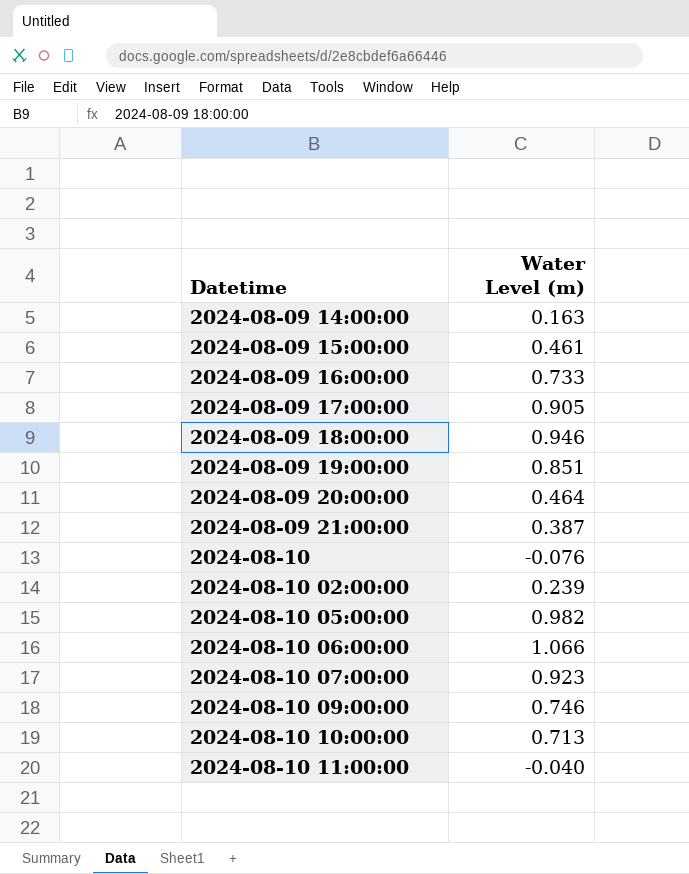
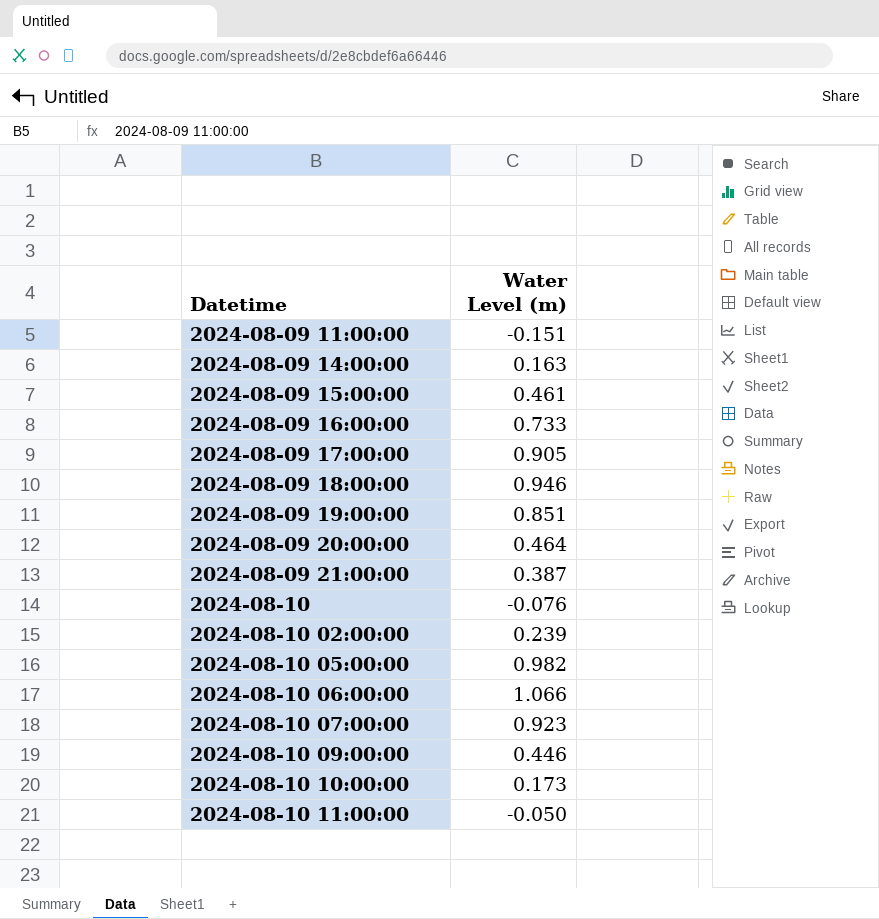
row 2024-08-09 11:00:00: none -> -0.151
2024-08-10 09:00:00 | Water Level (m): 0.746 -> 0.446
2024-08-10 10:00:00 | Water Level (m): 0.713 -> 0.173
2024-08-10 11:00:00 | Water Level (m): -0.040 -> -0.050

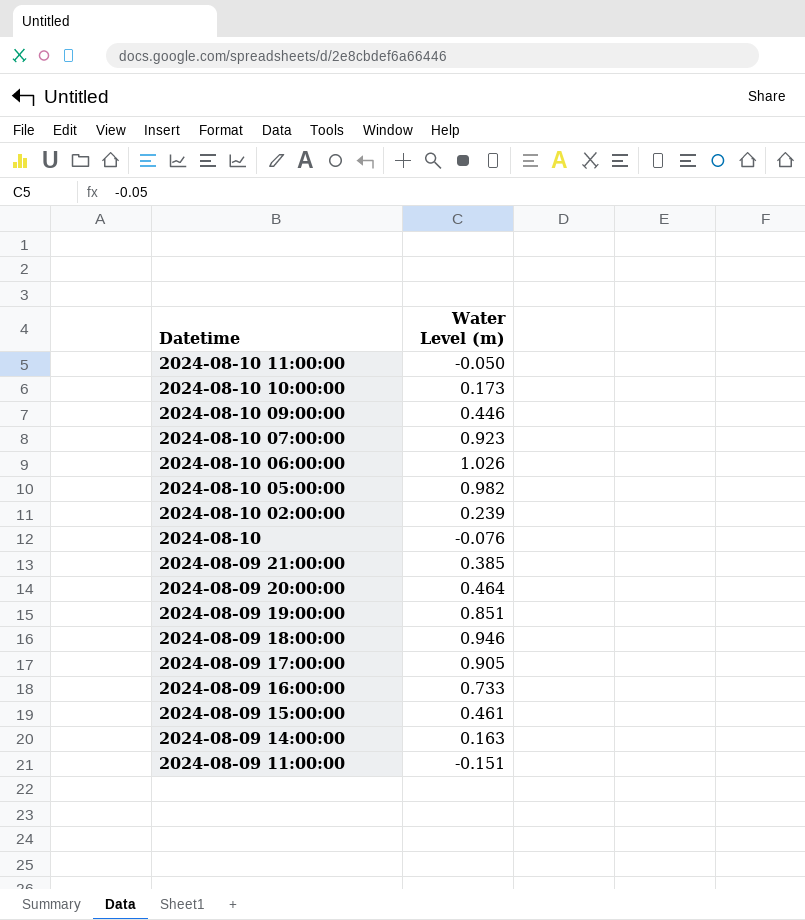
row order: Datetime ascending -> Datetime descending
2024-08-10 06:00:00 | Water Level (m): 1.066 -> 1.026
2024-08-09 21:00:00 | Water Level (m): 0.387 -> 0.385

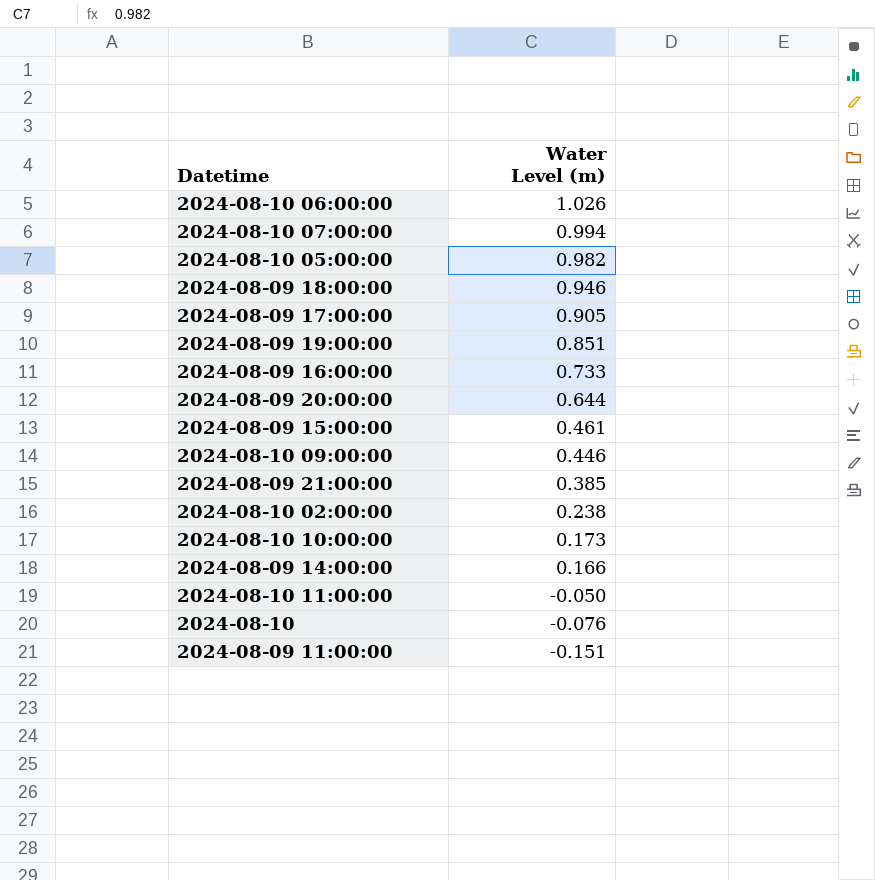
row order: Datetime descending -> Water Level (m) descending
2024-08-10 07:00:00 | Water Level (m): 0.923 -> 0.994
2024-08-09 20:00:00 | Water Level (m): 0.464 -> 0.644
2024-08-10 02:00:00 | Water Level (m): 0.239 -> 0.238
2024-08-09 14:00:00 | Water Level (m): 0.163 -> 0.166

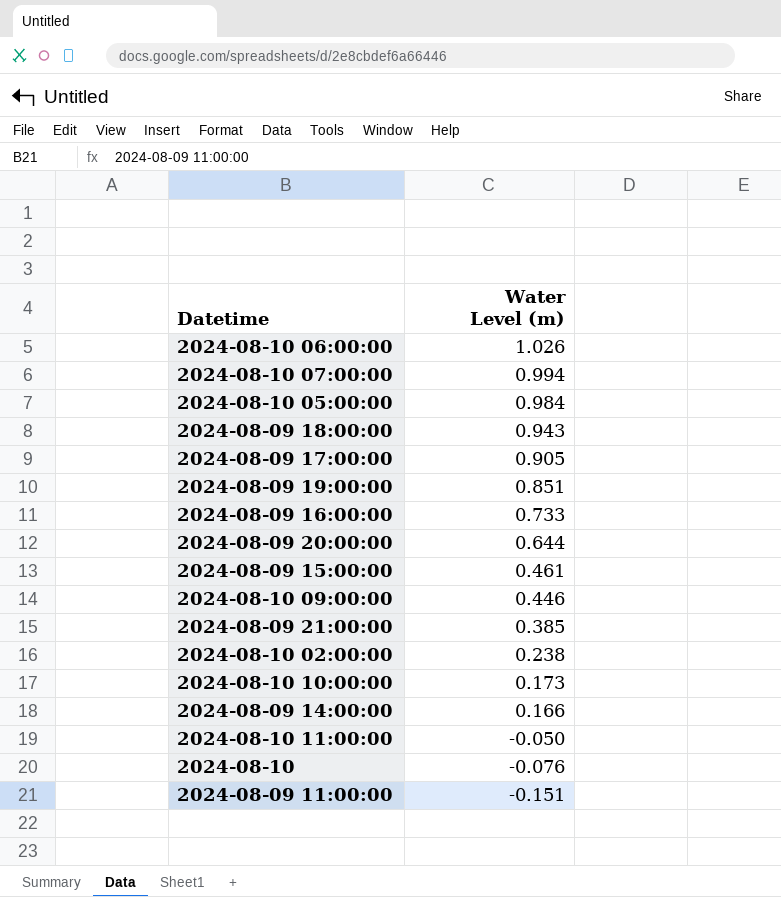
2024-08-10 05:00:00 | Water Level (m): 0.982 -> 0.984
2024-08-09 18:00:00 | Water Level (m): 0.946 -> 0.943

